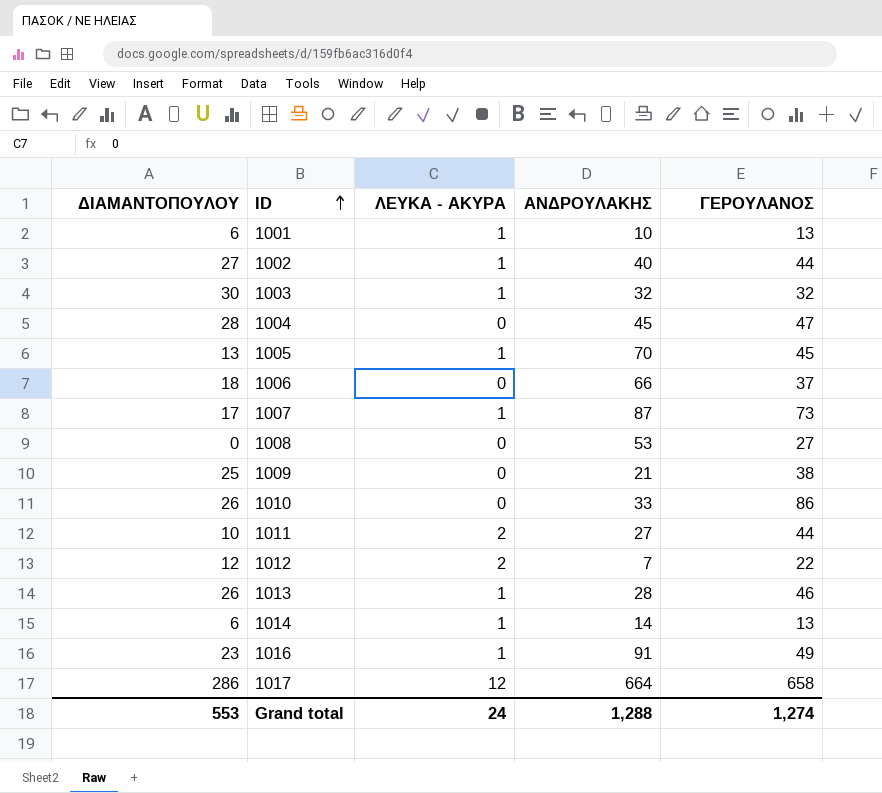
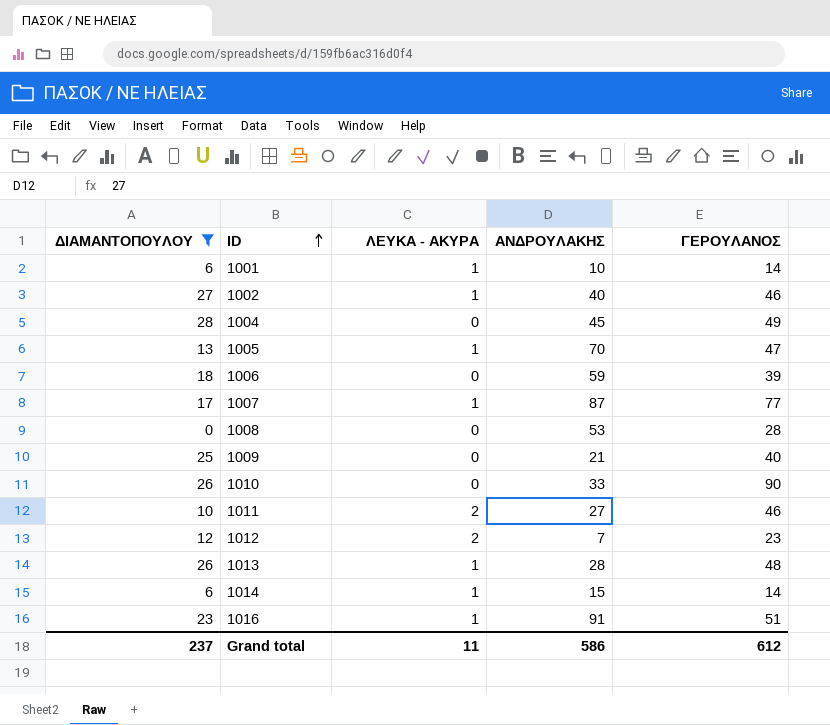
filter: none -> ΔΙΑΜΑΝΤΟΠΟΥΛΟΥ <= 28
1001 | ΓΕΡΟΥΛΑΝΟΣ: 13 -> 14
1002 | ΓΕΡΟΥΛΑΝΟΣ: 44 -> 46
1004 | ΓΕΡΟΥΛΑΝΟΣ: 47 -> 49
1005 | ΓΕΡΟΥΛΑΝΟΣ: 45 -> 47
1006 | ΑΝΔΡΟΥΛΑΚΗΣ: 66 -> 59
1006 | ΓΕΡΟΥΛΑΝΟΣ: 37 -> 39
1007 | ΓΕΡΟΥΛΑΝΟΣ: 73 -> 77
1008 | ΓΕΡΟΥΛΑΝΟΣ: 27 -> 28
1009 | ΓΕΡΟΥΛΑΝΟΣ: 38 -> 40
1010 | ΓΕΡΟΥΛΑΝΟΣ: 86 -> 90
1011 | ΓΕΡΟΥΛΑΝΟΣ: 44 -> 46
1012 | ΓΕΡΟΥΛΑΝΟΣ: 22 -> 23
1013 | ΓΕΡΟΥΛΑΝΟΣ: 46 -> 48
1014 | ΑΝΔΡΟΥΛΑΚΗΣ: 14 -> 15
1014 | ΓΕΡΟΥΛΑΝΟΣ: 13 -> 14
1016 | ΓΕΡΟΥΛΑΝΟΣ: 49 -> 51
Grand total | ΔΙΑΜΑΝΤΟΠΟΥΛΟΥ: 553 -> 237
Grand total | ΛΕΥΚΑ - ΑΚΥΡΑ: 24 -> 11
Grand total | ΑΝΔΡΟΥΛΑΚΗΣ: 1,288 -> 586
Grand total | ΓΕΡΟΥΛΑΝΟΣ: 1,274 -> 612

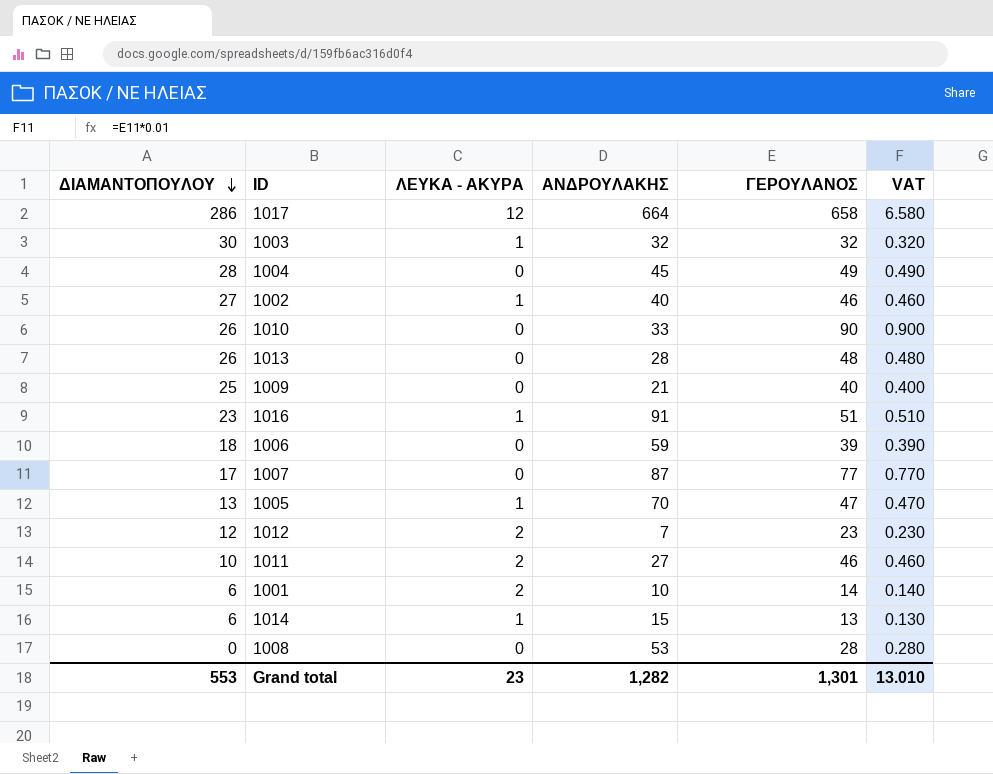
filter: ΔΙΑΜΑΝΤΟΠΟΥΛΟΥ <= 28 -> none
row order: ID ascending -> ΔΙΑΜΑΝΤΟΠΟΥΛΟΥ descending
column VAT | formula: none -> [ΓΕΡΟΥΛΑΝΟΣ] * 0.01
1013 | ΛΕΥΚΑ - ΑΚΥΡΑ: 1 -> 0
1007 | ΛΕΥΚΑ - ΑΚΥΡΑ: 1 -> 0
1001 | ΛΕΥΚΑ - ΑΚΥΡΑ: 1 -> 2
1014 | ΓΕΡΟΥΛΑΝΟΣ: 14 -> 13
Grand total | ΔΙΑΜΑΝΤΟΠΟΥΛΟΥ: 237 -> 553
Grand total | ΛΕΥΚΑ - ΑΚΥΡΑ: 11 -> 23
Grand total | ΑΝΔΡΟΥΛΑΚΗΣ: 586 -> 1,282
Grand total | ΓΕΡΟΥΛΑΝΟΣ: 612 -> 1,301

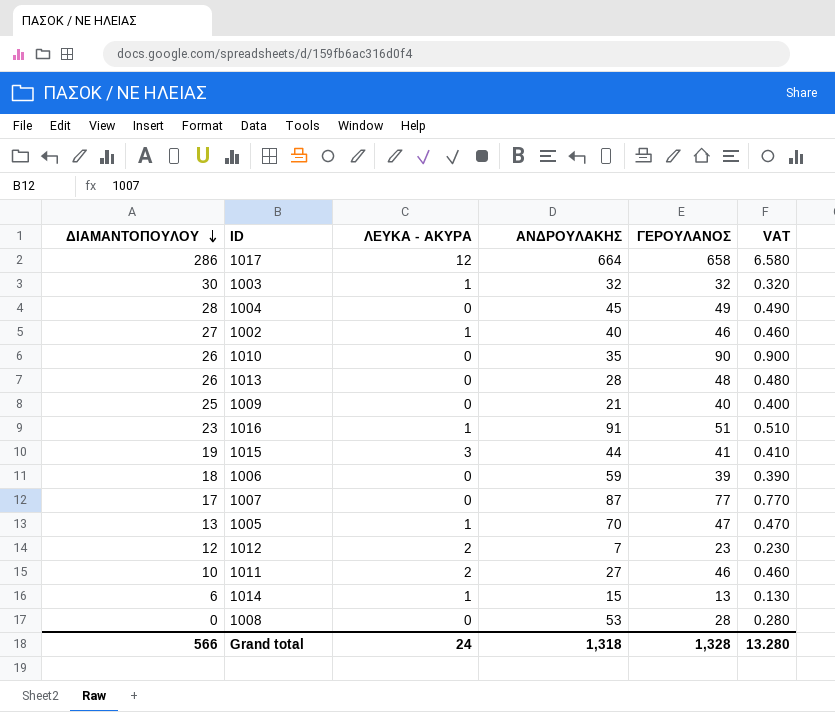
row 1001: 6 | 2 | 10 | 14 | 0.140 -> none
1010 | ΑΝΔΡΟΥΛΑΚΗΣ: 33 -> 35
row 1015: none -> 19 | 3 | 44 | 41 | 0.410
Grand total | ΔΙΑΜΑΝΤΟΠΟΥΛΟΥ: 553 -> 566
Grand total | ΛΕΥΚΑ - ΑΚΥΡΑ: 23 -> 24
Grand total | ΑΝΔΡΟΥΛΑΚΗΣ: 1,282 -> 1,318
Grand total | ΓΕΡΟΥΛΑΝΟΣ: 1,301 -> 1,328
Grand total | VAT: 13.010 -> 13.280

